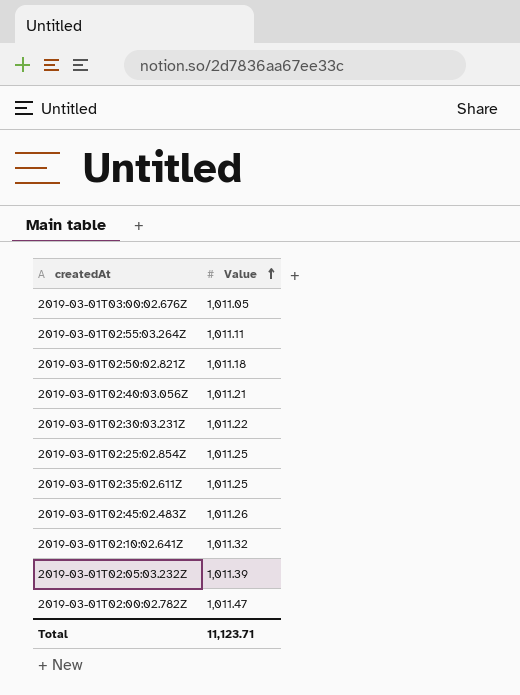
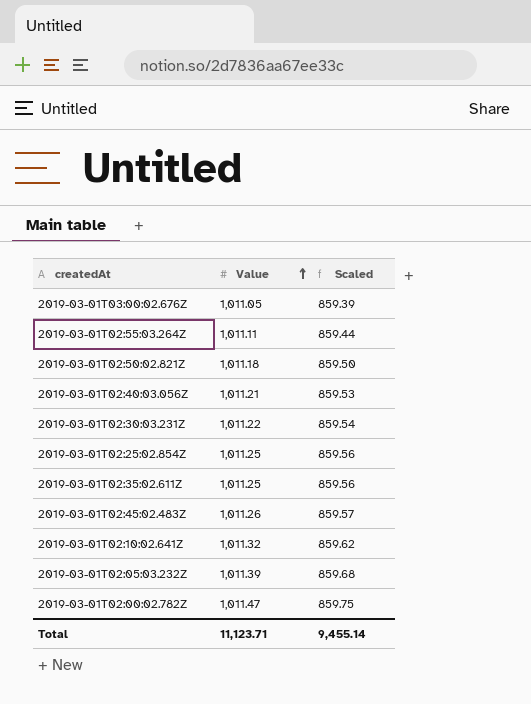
column Scaled | formula: none -> [Value] * 0.85

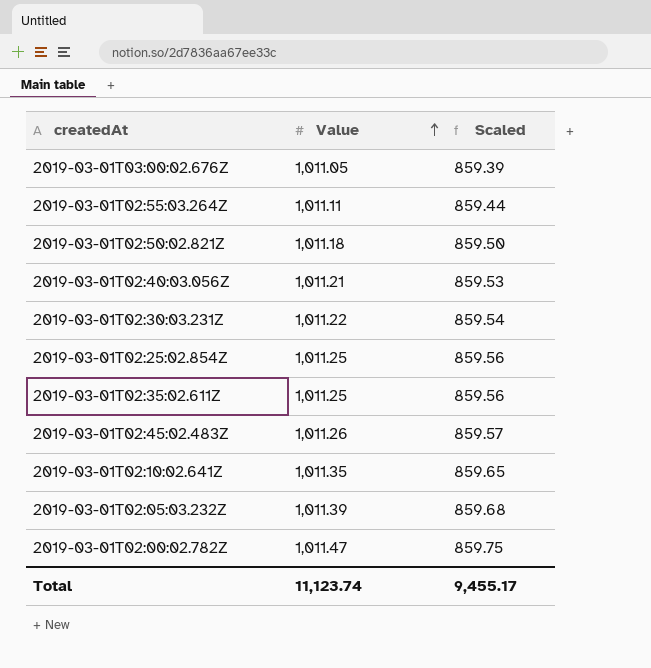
2019-03-01T02:10:02.641Z | Value: 1,011.32 -> 1,011.35
2019-03-01T02:10:02.641Z | Scaled: 859.62 -> 859.65
Total | Value: 11,123.71 -> 11,123.74
Total | Scaled: 9,455.14 -> 9,455.17

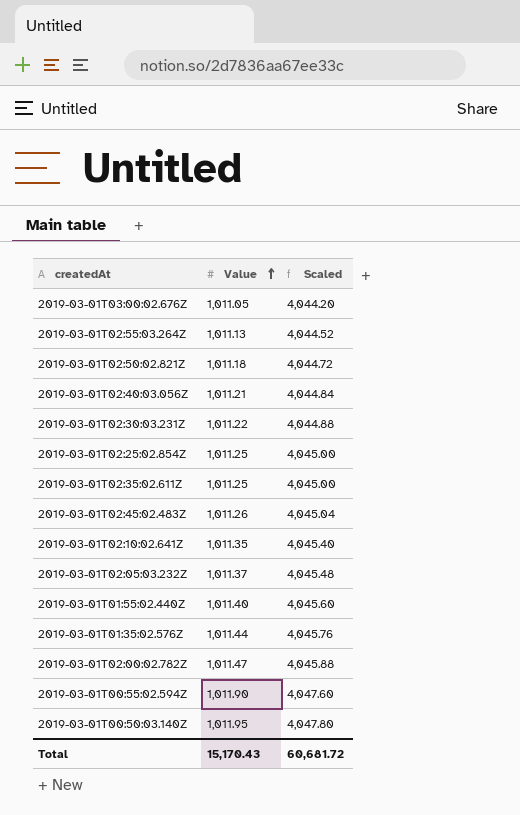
column Scaled | formula: [Value] * 0.85 -> [Value] * 4
2019-03-01T02:55:03.264Z | Value: 1,011.11 -> 1,011.13
2019-03-01T02:05:03.232Z | Value: 1,011.39 -> 1,011.37
row 2019-03-01T01:55:02.440Z: none -> 1,011.40 | 4,045.60
row 2019-03-01T01:35:02.576Z: none -> 1,011.44 | 4,045.76
row 2019-03-01T00:55:02.594Z: none -> 1,011.90 | 4,047.60
row 2019-03-01T00:50:03.140Z: none -> 1,011.95 | 4,047.80
Total | Value: 11,123.74 -> 15,170.43
Total | Scaled: 9,455.17 -> 60,681.72

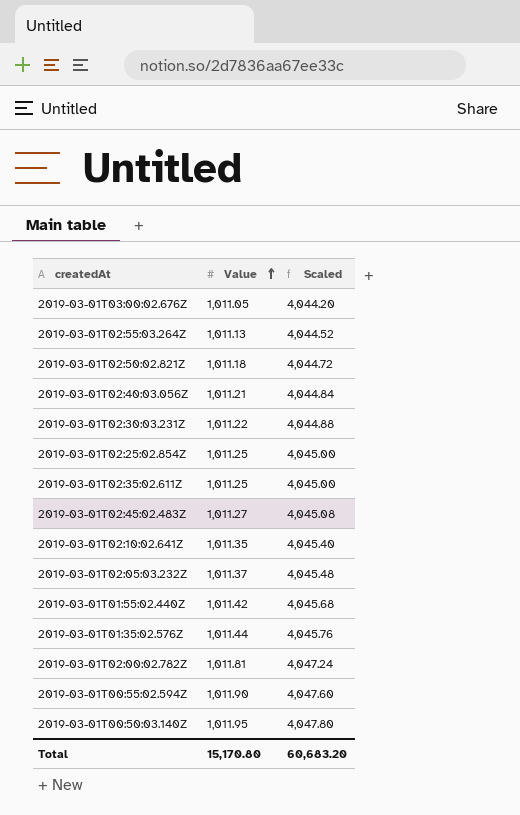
2019-03-01T02:45:02.483Z | Value: 1,011.26 -> 1,011.27
2019-03-01T02:45:02.483Z | Scaled: 4,045.04 -> 4,045.08
2019-03-01T01:55:02.440Z | Value: 1,011.40 -> 1,011.42
2019-03-01T01:55:02.440Z | Scaled: 4,045.60 -> 4,045.68
2019-03-01T02:00:02.782Z | Value: 1,011.47 -> 1,011.81
2019-03-01T02:00:02.782Z | Scaled: 4,045.88 -> 4,047.24
Total | Value: 15,170.43 -> 15,170.80
Total | Scaled: 60,681.72 -> 60,683.20

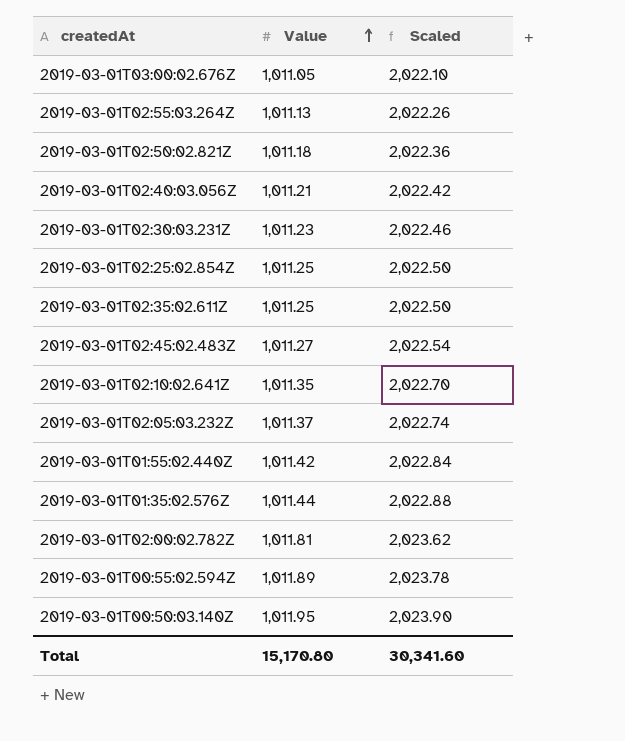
column Scaled | formula: [Value] * 4 -> [Value] * 2
2019-03-01T02:30:03.231Z | Value: 1,011.22 -> 1,011.23
2019-03-01T00:55:02.594Z | Value: 1,011.90 -> 1,011.89
Total | Scaled: 60,683.20 -> 30,341.60

